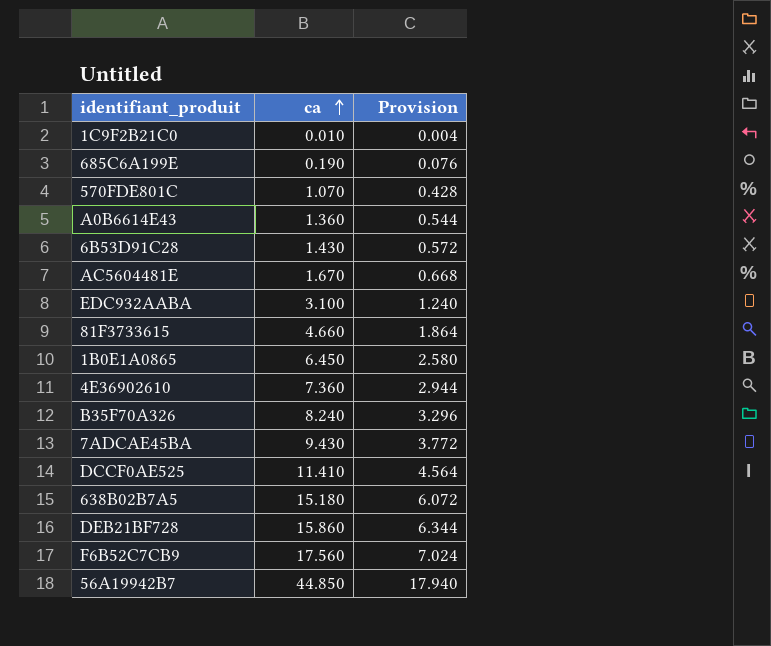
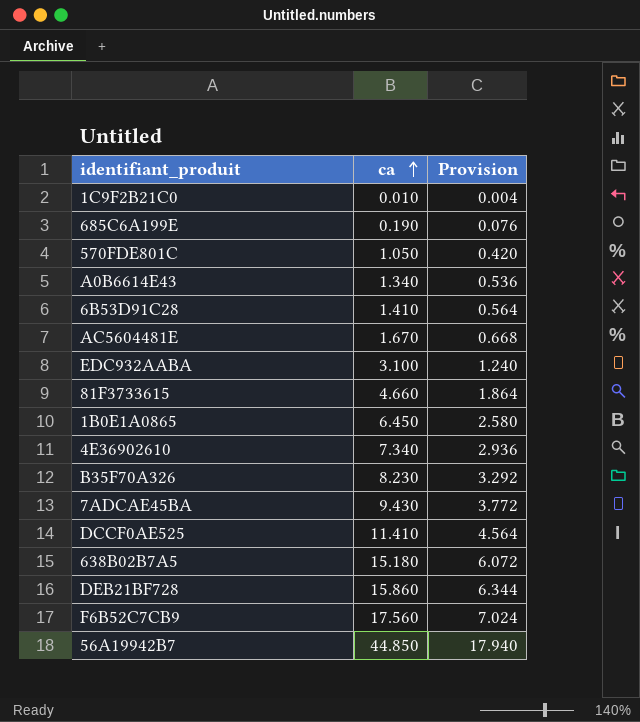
570FDE801C | ca: 1.070 -> 1.050
570FDE801C | Provision: 0.428 -> 0.420
A0B6614E43 | ca: 1.360 -> 1.340
A0B6614E43 | Provision: 0.544 -> 0.536
6B53D91C28 | ca: 1.430 -> 1.410
6B53D91C28 | Provision: 0.572 -> 0.564
4E36902610 | ca: 7.360 -> 7.340
4E36902610 | Provision: 2.944 -> 2.936
B35F70A326 | ca: 8.240 -> 8.230
B35F70A326 | Provision: 3.296 -> 3.292

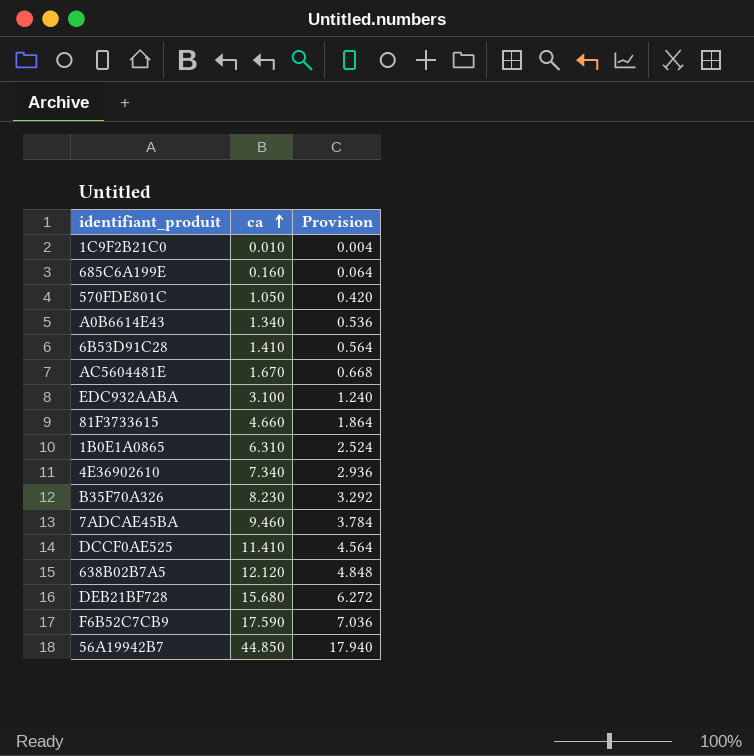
685C6A199E | ca: 0.190 -> 0.160
685C6A199E | Provision: 0.076 -> 0.064
1B0E1A0865 | ca: 6.450 -> 6.310
1B0E1A0865 | Provision: 2.580 -> 2.524
7ADCAE45BA | ca: 9.430 -> 9.460
7ADCAE45BA | Provision: 3.772 -> 3.784
638B02B7A5 | ca: 15.180 -> 12.120
638B02B7A5 | Provision: 6.072 -> 4.848
DEB21BF728 | ca: 15.860 -> 15.680
DEB21BF728 | Provision: 6.344 -> 6.272
F6B52C7CB9 | ca: 17.560 -> 17.590
F6B52C7CB9 | Provision: 7.024 -> 7.036

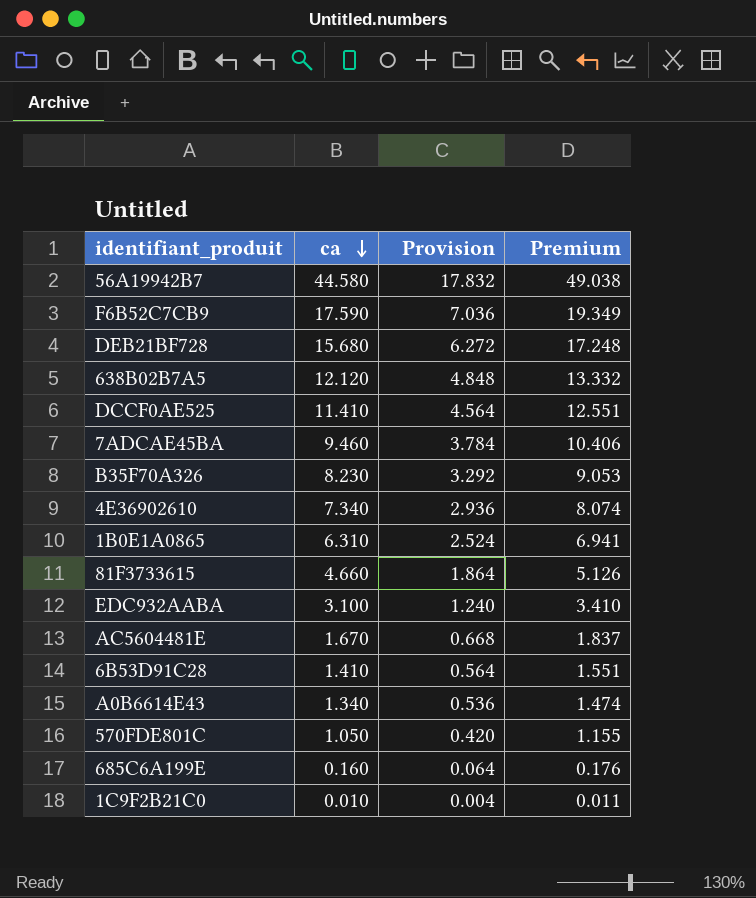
row order: ca ascending -> ca descending
column Premium | formula: none -> [ca] * 1.1
56A19942B7 | ca: 44.850 -> 44.580
56A19942B7 | Provision: 17.940 -> 17.832

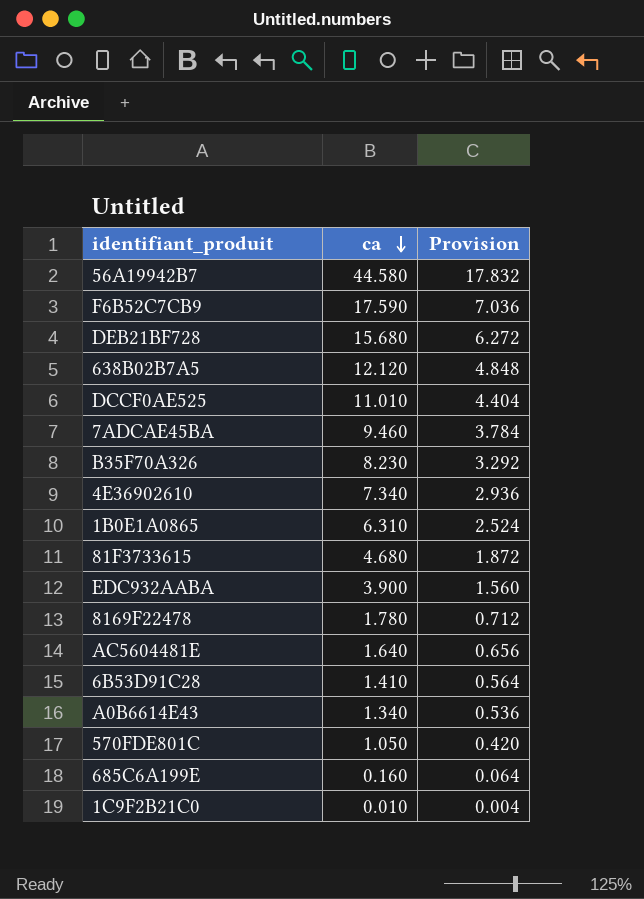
column Premium | formula: [ca] * 1.1 -> none
DCCF0AE525 | ca: 11.410 -> 11.010
DCCF0AE525 | Provision: 4.564 -> 4.404
81F3733615 | ca: 4.660 -> 4.680
81F3733615 | Provision: 1.864 -> 1.872
EDC932AABA | ca: 3.100 -> 3.900
EDC932AABA | Provision: 1.240 -> 1.560
row 8169F22478: none -> 1.780 | 0.712
AC5604481E | ca: 1.670 -> 1.640
AC5604481E | Provision: 0.668 -> 0.656

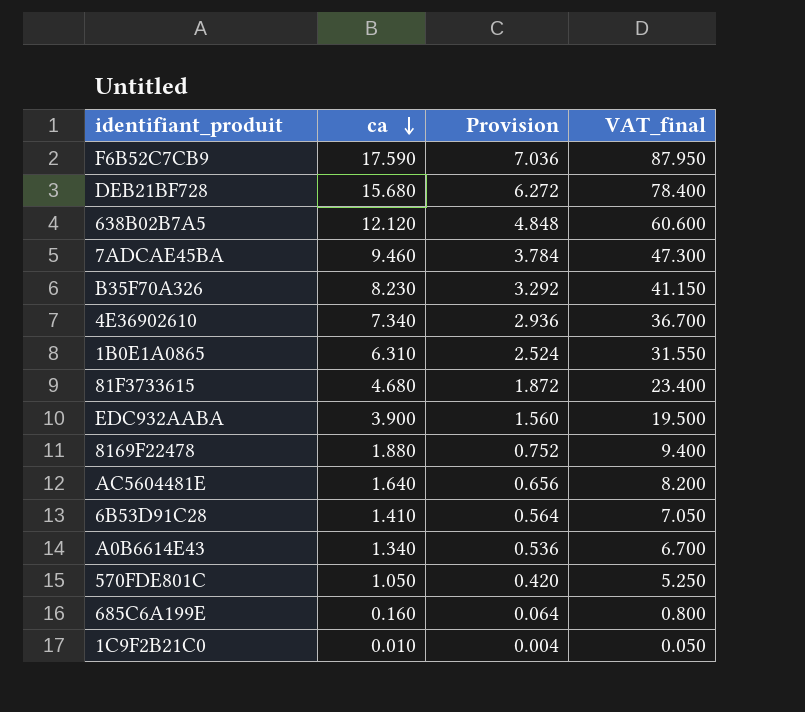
column VAT_final | formula: none -> [ca] * 5
row 56A19942B7: 44.580 | 17.832 -> none
row DCCF0AE525: 11.010 | 4.404 -> none
8169F22478 | ca: 1.780 -> 1.880
8169F22478 | Provision: 0.712 -> 0.752

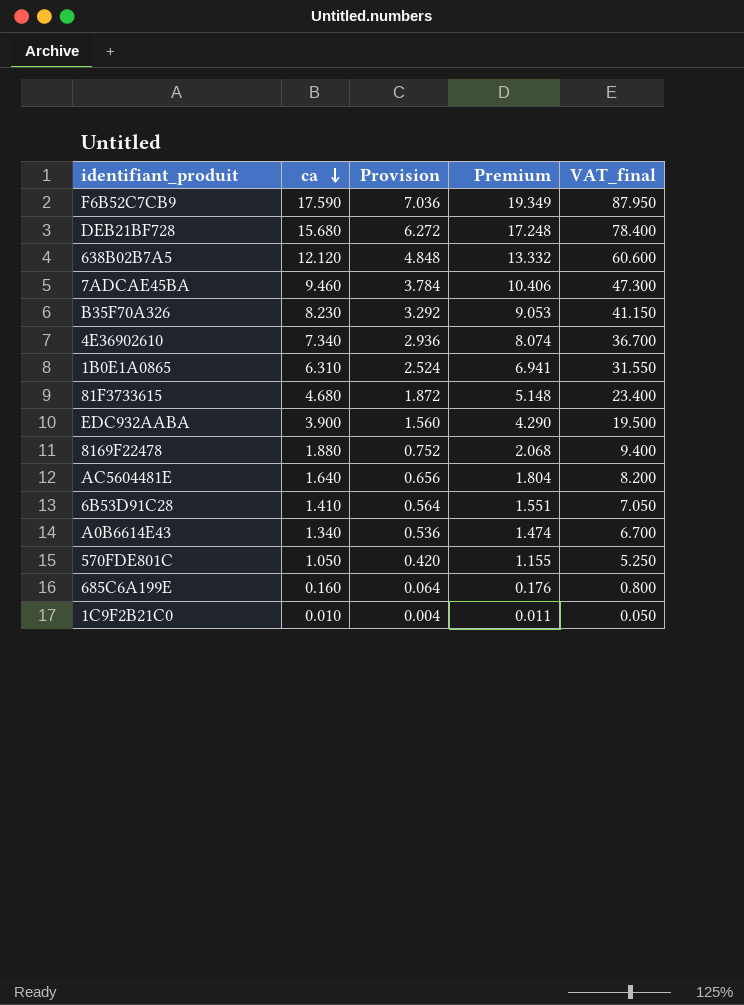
column Premium | formula: none -> [ca] * 1.1

